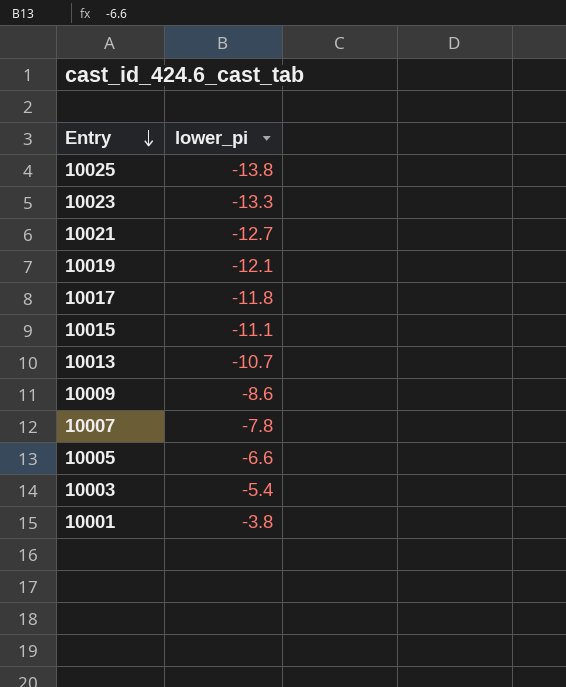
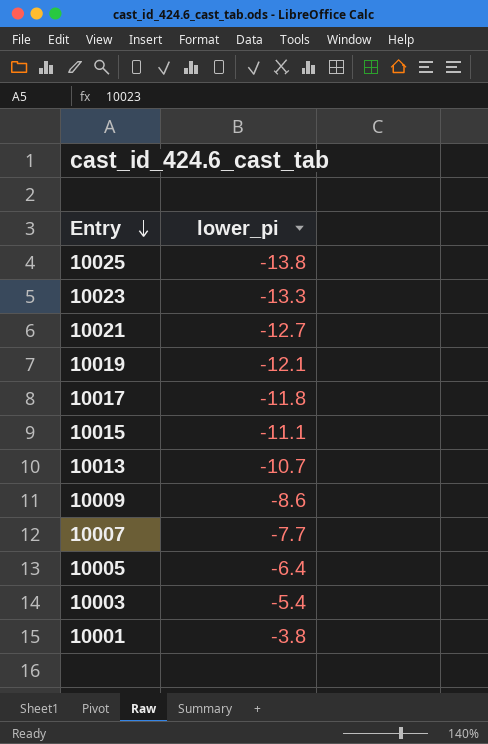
10007 | lower_pi: -7.8 -> -7.7
10005 | lower_pi: -6.6 -> -6.4

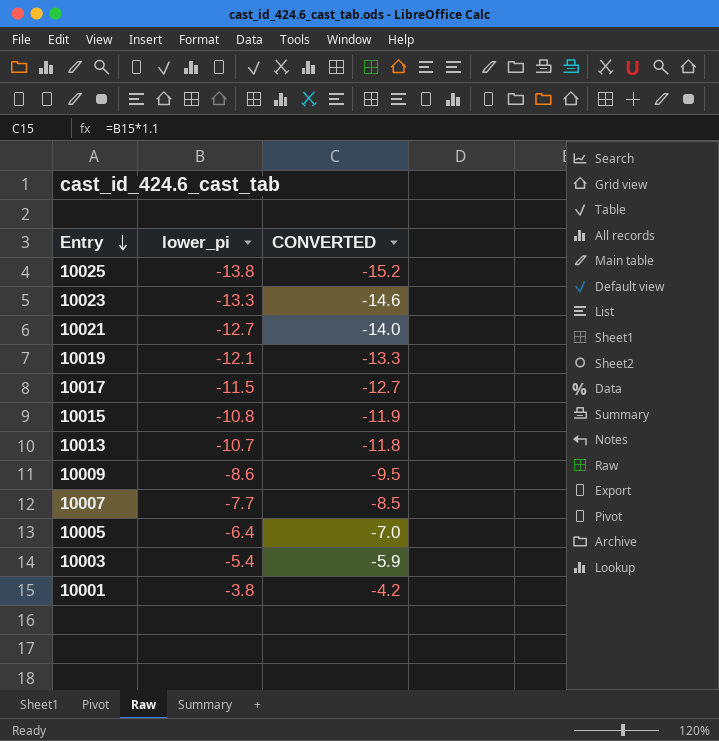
column CONVERTED | formula: none -> [lower_pi] * 1.1
10017 | lower_pi: -11.8 -> -11.5
10015 | lower_pi: -11.1 -> -10.8

